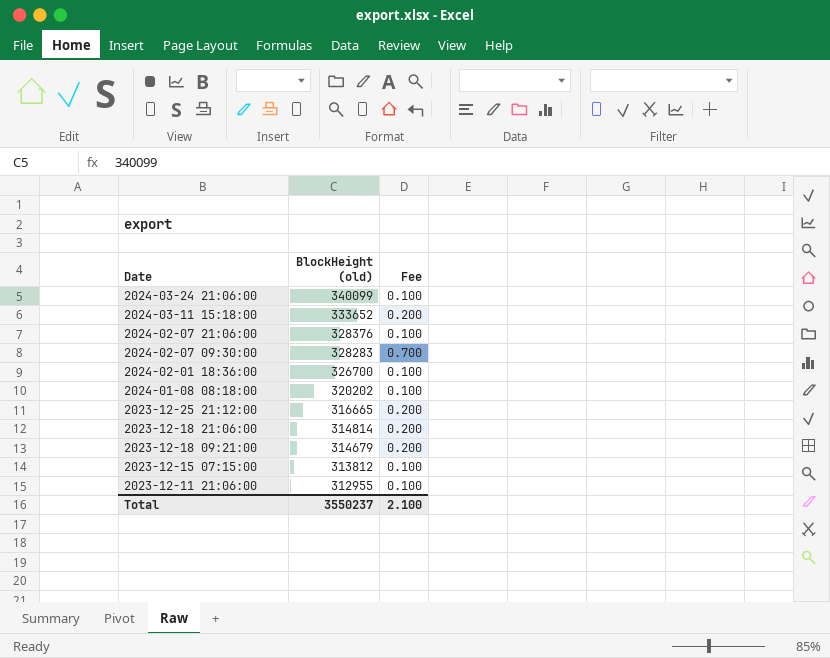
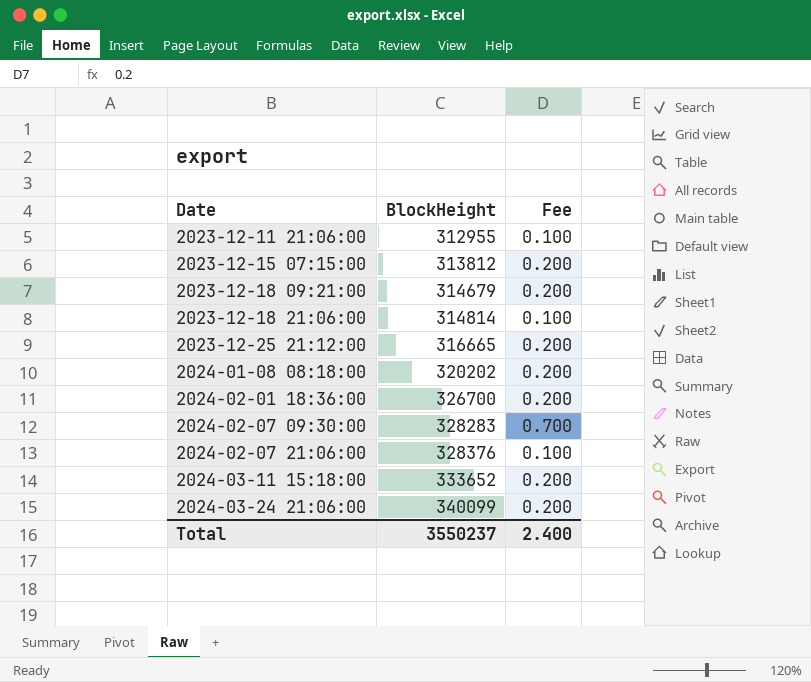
row order: Date descending -> Date ascending
column name: BlockHeight (old) -> BlockHeight
2023-12-15 07:15:00 | Fee: 0.100 -> 0.200
2023-12-18 21:06:00 | Fee: 0.200 -> 0.100
2024-01-08 08:18:00 | Fee: 0.100 -> 0.200
2024-02-01 18:36:00 | Fee: 0.100 -> 0.200
2024-03-24 21:06:00 | Fee: 0.100 -> 0.200
Total | Fee: 2.100 -> 2.400

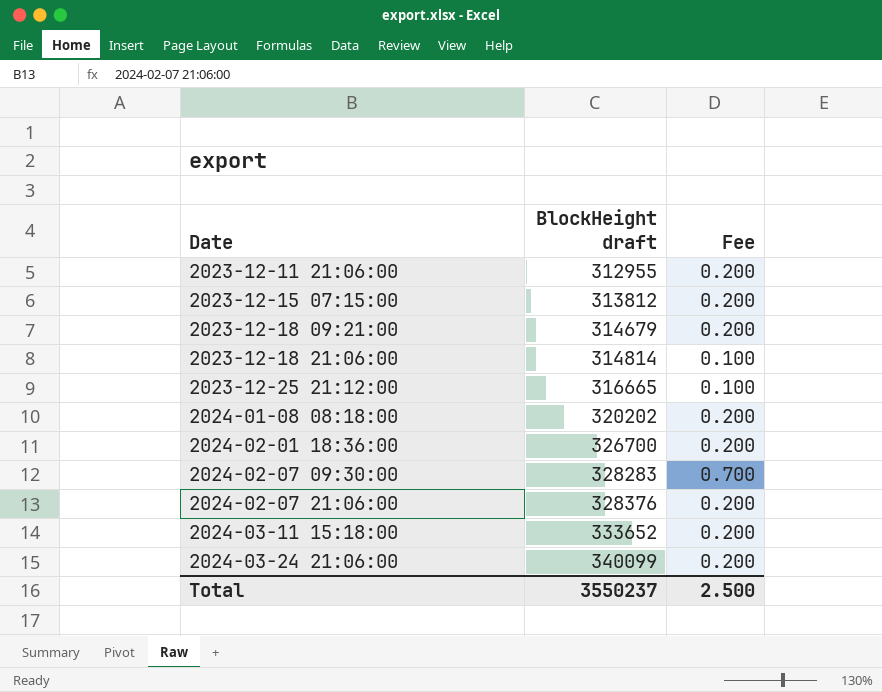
column name: BlockHeight -> BlockHeight draft
2023-12-11 21:06:00 | Fee: 0.100 -> 0.200
2023-12-25 21:12:00 | Fee: 0.200 -> 0.100
2024-02-07 21:06:00 | Fee: 0.100 -> 0.200
Total | Fee: 2.400 -> 2.500

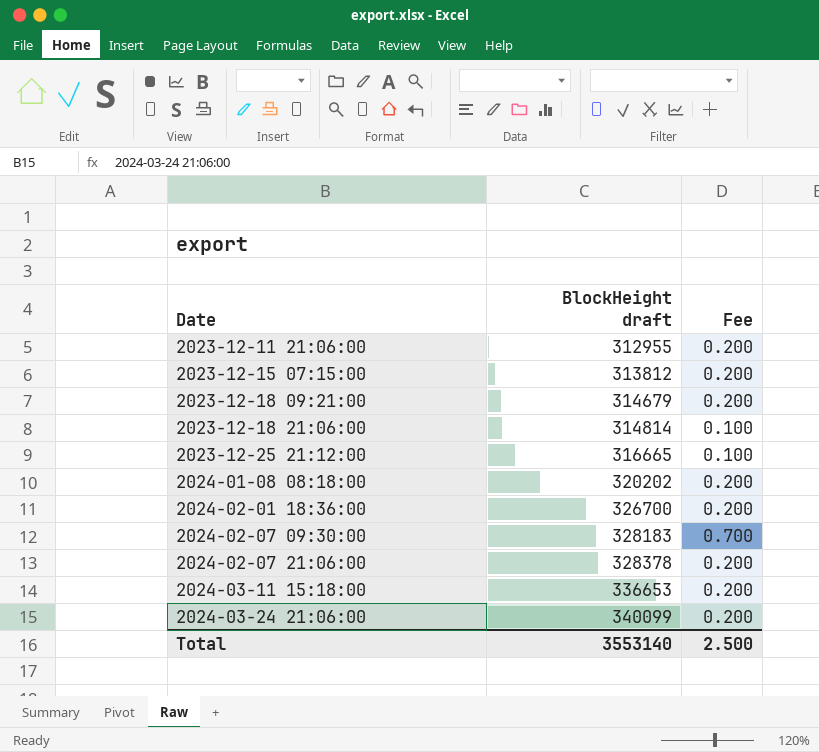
2024-02-07 09:30:00 | BlockHeight draft: 328283 -> 328183
2024-02-07 21:06:00 | BlockHeight draft: 328376 -> 328378
2024-03-11 15:18:00 | BlockHeight draft: 333652 -> 336653
Total | BlockHeight draft: 3550237 -> 3553140

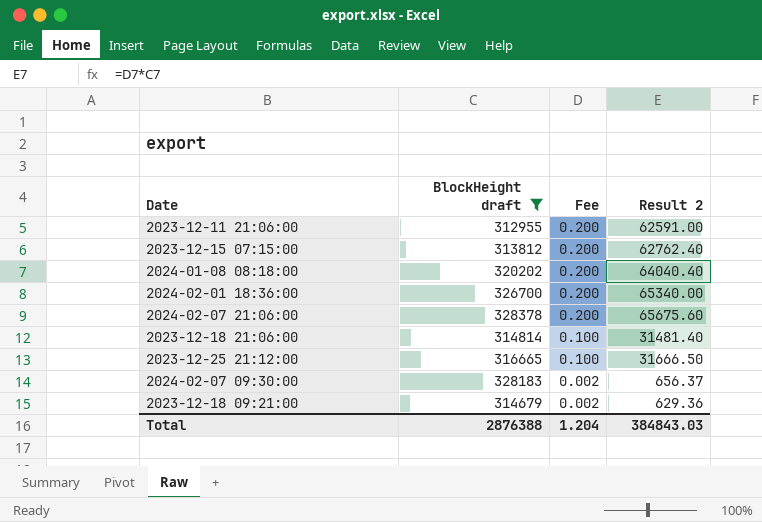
filter: none -> BlockHeight draft <= 328378
row order: Date ascending -> Fee descending
column Result 2 | formula: none -> [BlockHeight draft] * [Fee]
2024-02-07 09:30:00 | Fee: 0.700 -> 0.002
2023-12-18 09:21:00 | Fee: 0.200 -> 0.002
Total | BlockHeight draft: 3553140 -> 2876388
Total | Fee: 2.500 -> 1.204

